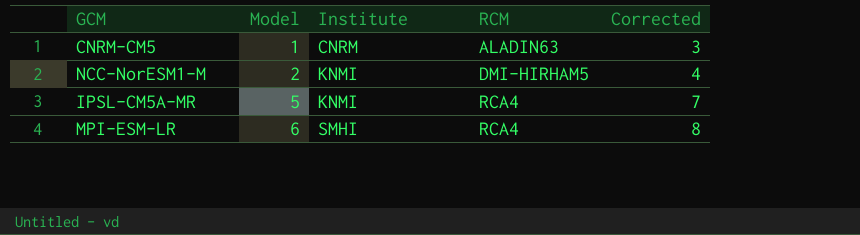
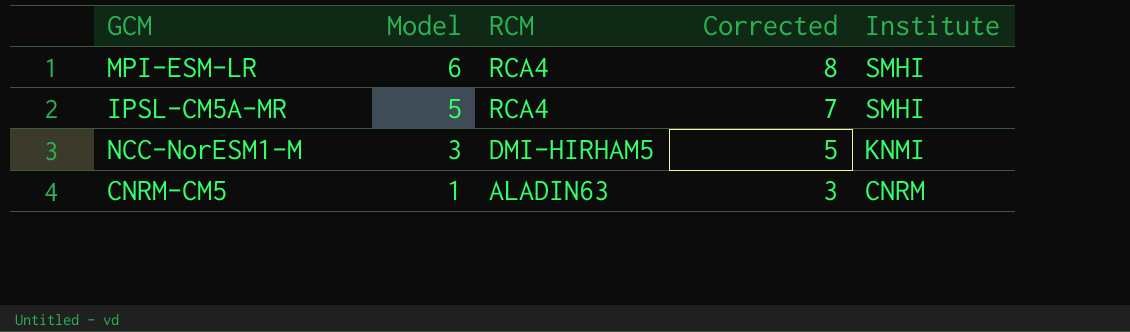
row order: Model ascending -> Model descending
column Institute | position: 3 -> 5
IPSL-CM5A-MR | Institute: KNMI -> SMHI
NCC-NorESM1-M | Model: 2 -> 3
NCC-NorESM1-M | Corrected: 4 -> 5

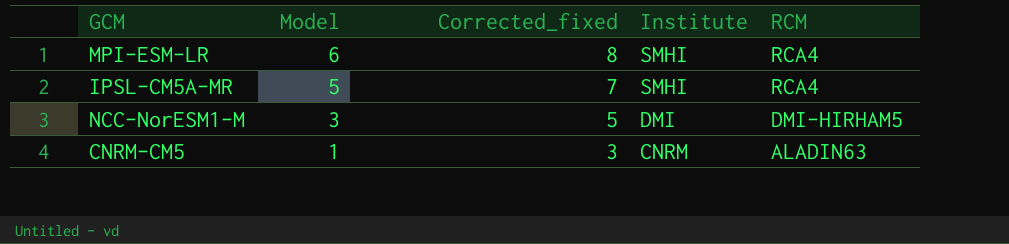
column name: Corrected -> Corrected_fixed
column RCM | position: 3 -> 5
NCC-NorESM1-M | Institute: KNMI -> DMI

